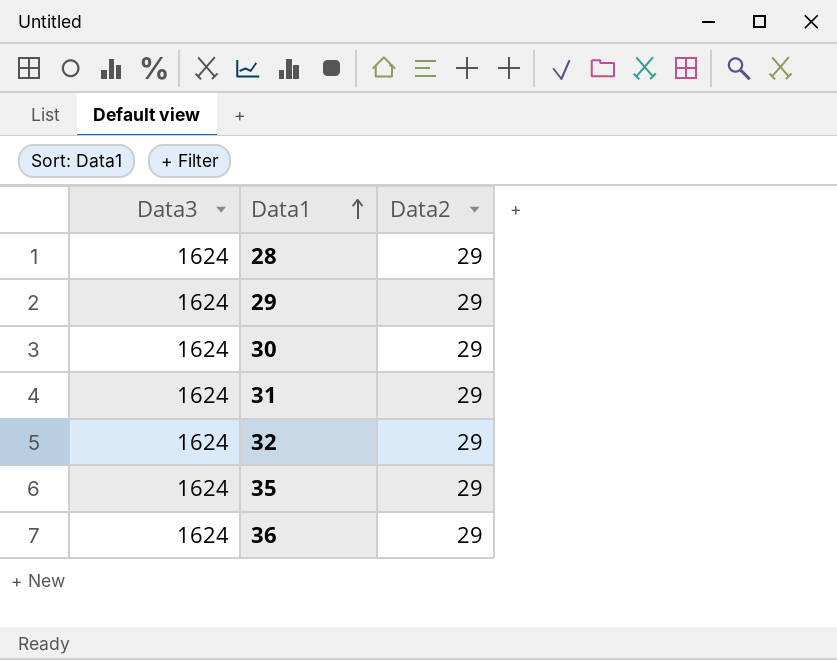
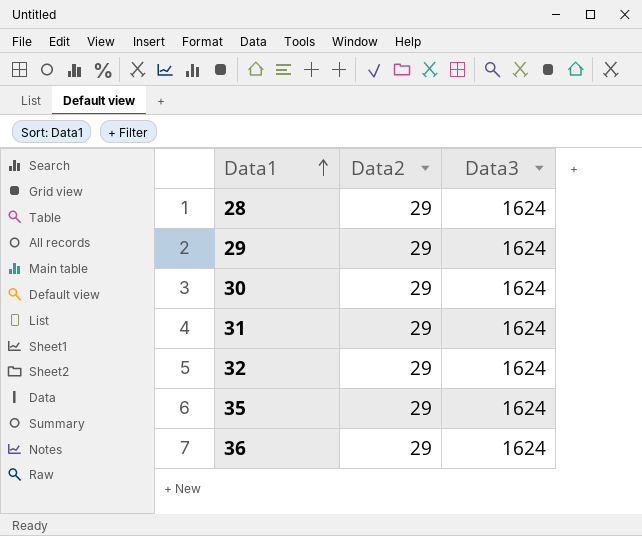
column Data3 | position: 1 -> 3

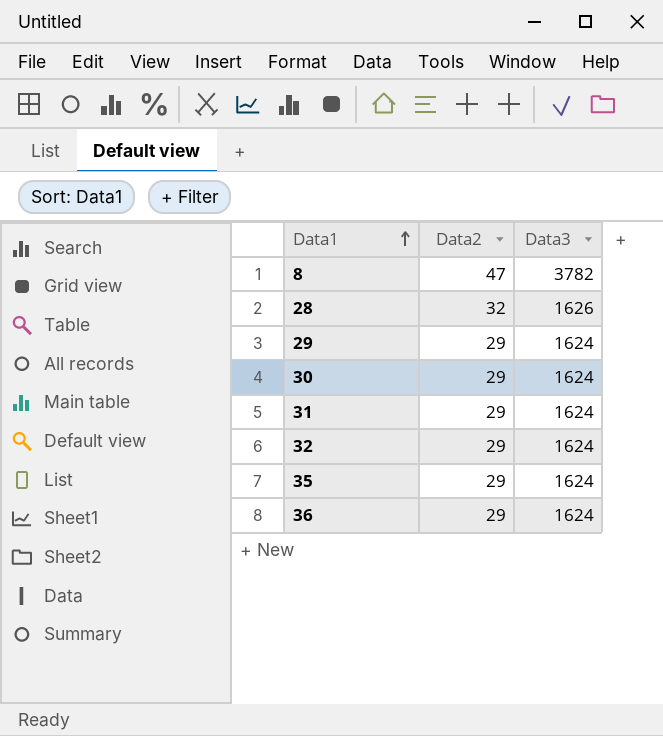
row 8: none -> 47 | 3782
28 | Data2: 29 -> 32
28 | Data3: 1624 -> 1626

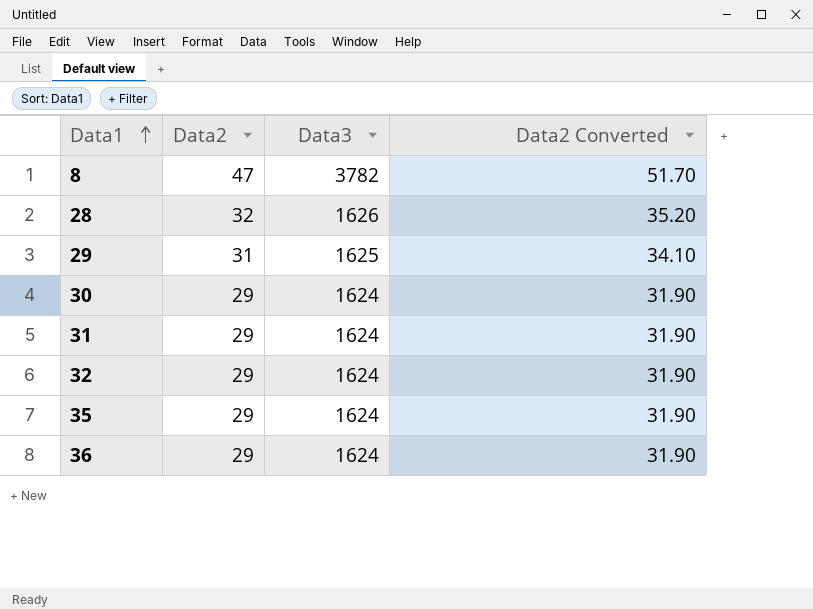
column Data2 Converted | formula: none -> [Data2] * 1.1
29 | Data2: 29 -> 31
29 | Data3: 1624 -> 1625

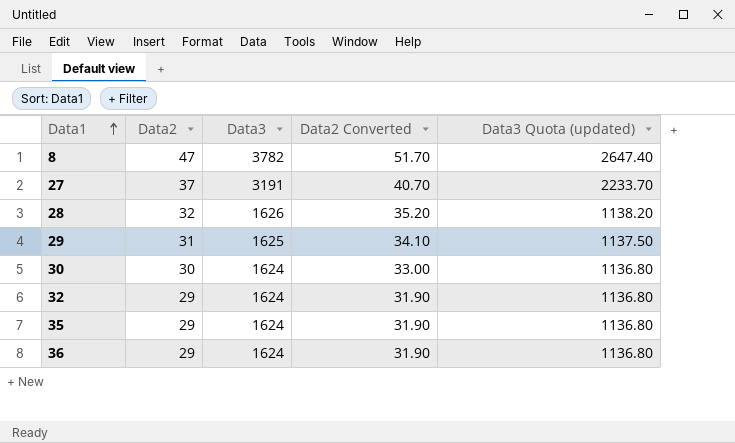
column Data3 Quota (updated) | formula: none -> [Data3] * 0.7
row 31: 29 | 1624 | 31.90 -> none
row 27: none -> 37 | 3191 | 40.70 | 2233.70
30 | Data2: 29 -> 30
30 | Data2 Converted: 31.90 -> 33.00

